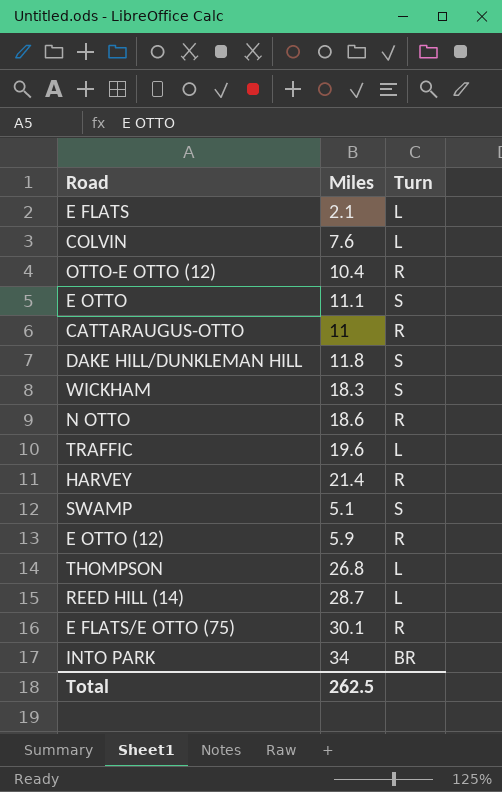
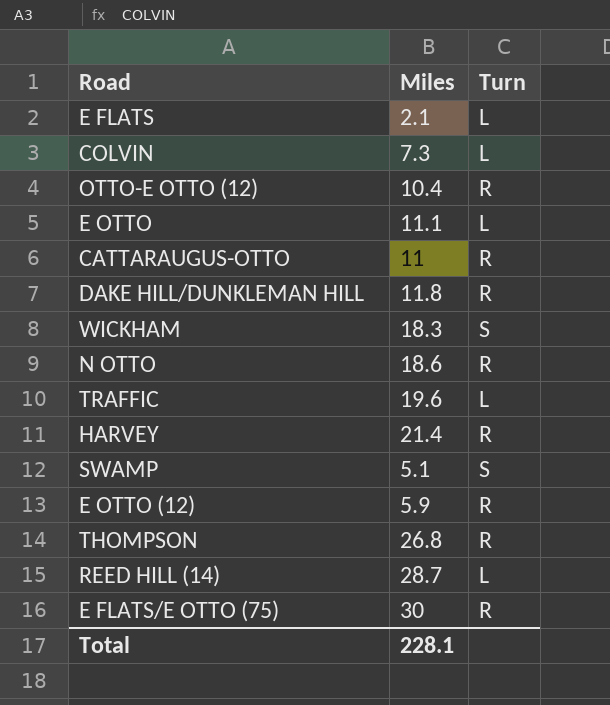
row INTO PARK: 34 | BR -> none
COLVIN | Miles: 7.6 -> 7.3
E OTTO | Turn: S -> L
DAKE HILL/DUNKLEMAN HILL | Turn: S -> R
THOMPSON | Turn: L -> R
E FLATS/E OTTO (75) | Miles: 30.1 -> 30
Total | Miles: 262.5 -> 228.1

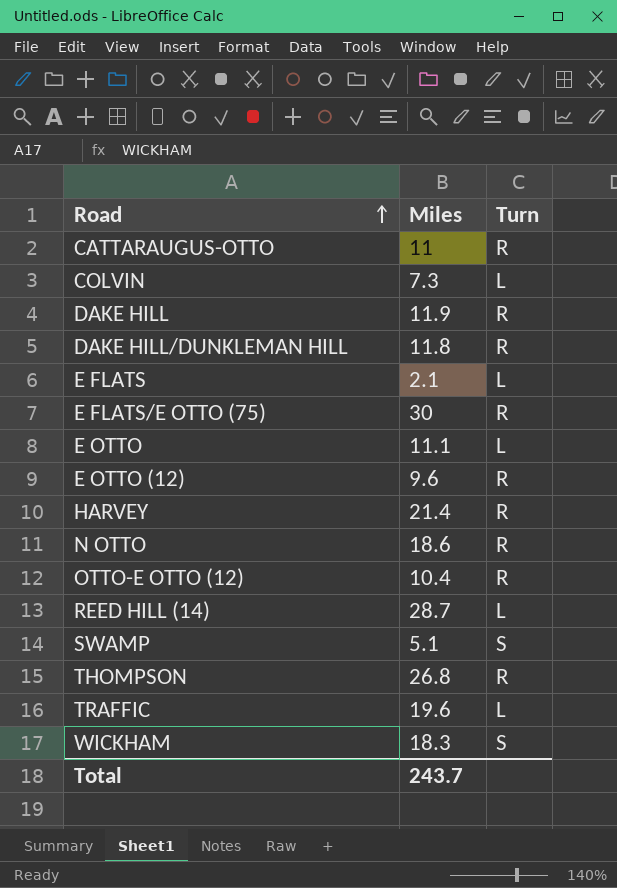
row order: none -> Road ascending
row DAKE HILL: none -> 11.9 | R
E OTTO (12) | Miles: 5.9 -> 9.6
Total | Miles: 228.1 -> 243.7

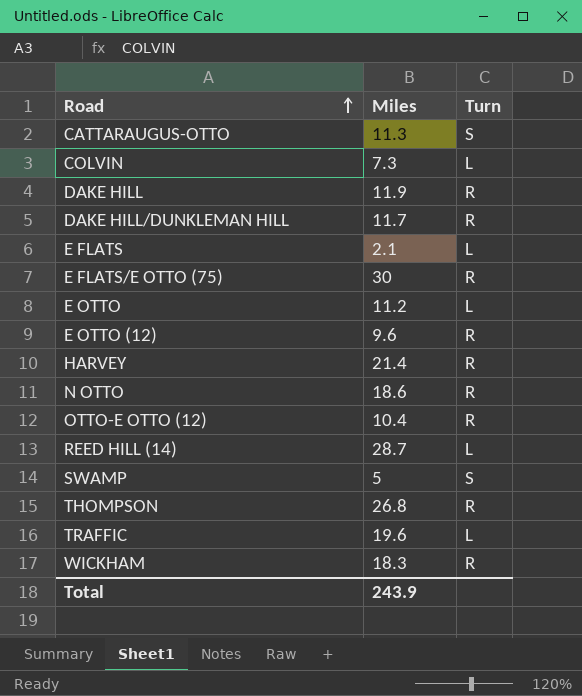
CATTARAUGUS-OTTO | Miles: 11 -> 11.3
CATTARAUGUS-OTTO | Turn: R -> S
DAKE HILL/DUNKLEMAN HILL | Miles: 11.8 -> 11.7
E OTTO | Miles: 11.1 -> 11.2
SWAMP | Miles: 5.1 -> 5
WICKHAM | Turn: S -> R
Total | Miles: 243.7 -> 243.9

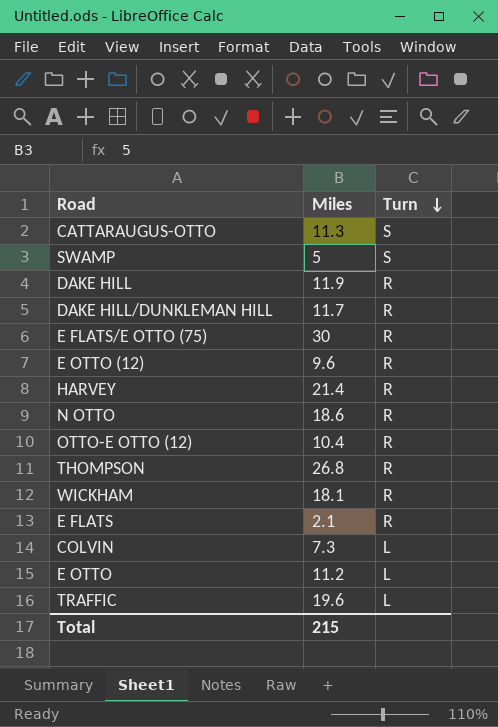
row order: Road ascending -> Turn descending
row REED HILL (14): 28.7 | L -> none
WICKHAM | Miles: 18.3 -> 18.1
E FLATS | Turn: L -> R
Total | Miles: 243.9 -> 215

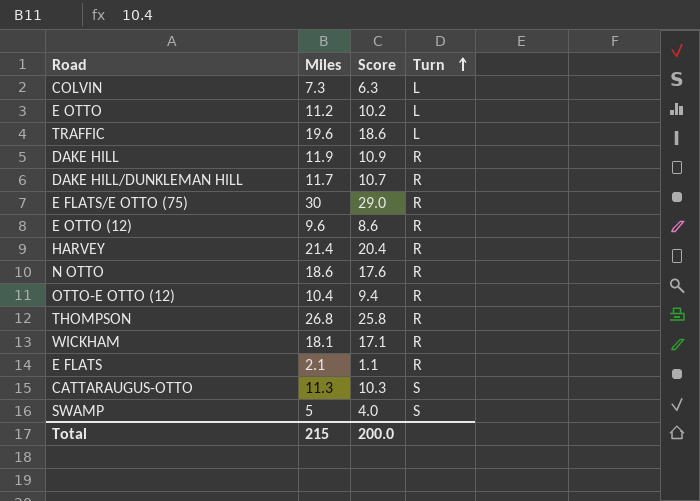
row order: Turn descending -> Turn ascending
column Score | formula: none -> [Miles] - 1

